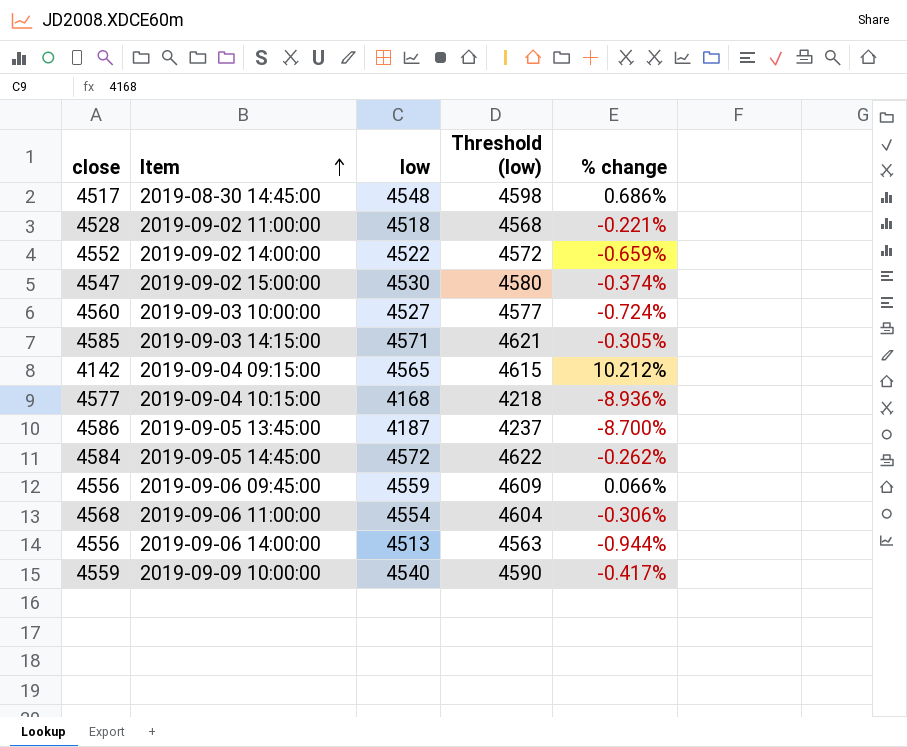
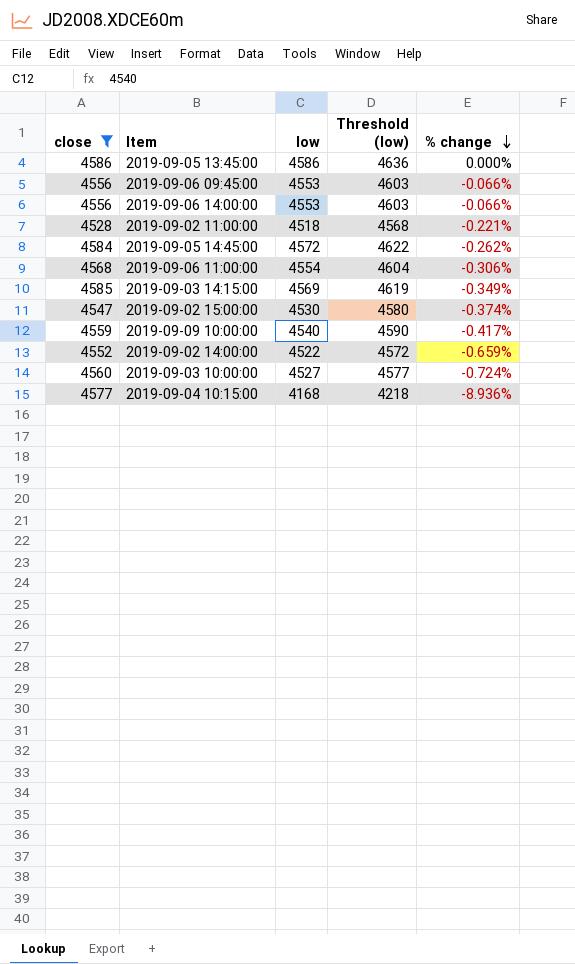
filter: none -> close >= 4528
row order: Item ascending -> % change descending
2019-09-05 13:45:00 | low: 4187 -> 4586
2019-09-05 13:45:00 | Threshold (low): 4237 -> 4636
2019-09-05 13:45:00 | % change: -8.700% -> 0.000%
2019-09-06 09:45:00 | low: 4559 -> 4553
2019-09-06 09:45:00 | Threshold (low): 4609 -> 4603
2019-09-06 09:45:00 | % change: 0.066% -> -0.066%
2019-09-06 14:00:00 | low: 4513 -> 4553
2019-09-06 14:00:00 | Threshold (low): 4563 -> 4603
2019-09-06 14:00:00 | % change: -0.944% -> -0.066%
2019-09-03 14:15:00 | low: 4571 -> 4569
2019-09-03 14:15:00 | Threshold (low): 4621 -> 4619
2019-09-03 14:15:00 | % change: -0.305% -> -0.349%

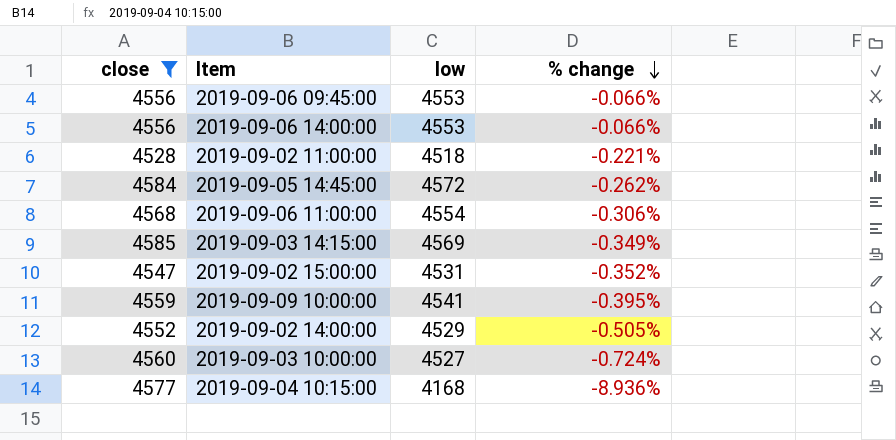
column Threshold (low) | formula: [low] + 50 -> none
row 2019-09-05 13:45:00: 4586 | 4586 | 4636 | 0.000% -> none
2019-09-02 15:00:00 | low: 4530 -> 4531
2019-09-02 15:00:00 | % change: -0.374% -> -0.352%
2019-09-09 10:00:00 | low: 4540 -> 4541
2019-09-09 10:00:00 | % change: -0.417% -> -0.395%
2019-09-02 14:00:00 | low: 4522 -> 4529
2019-09-02 14:00:00 | % change: -0.659% -> -0.505%

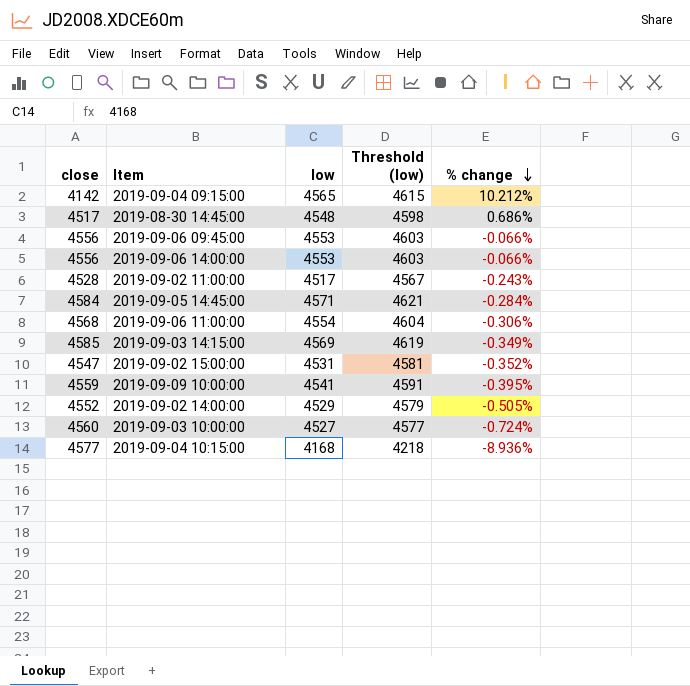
filter: close >= 4528 -> none
column Threshold (low) | formula: none -> [low] + 50
2019-09-02 11:00:00 | low: 4518 -> 4517
2019-09-02 11:00:00 | % change: -0.221% -> -0.243%
2019-09-05 14:45:00 | low: 4572 -> 4571
2019-09-05 14:45:00 | % change: -0.262% -> -0.284%

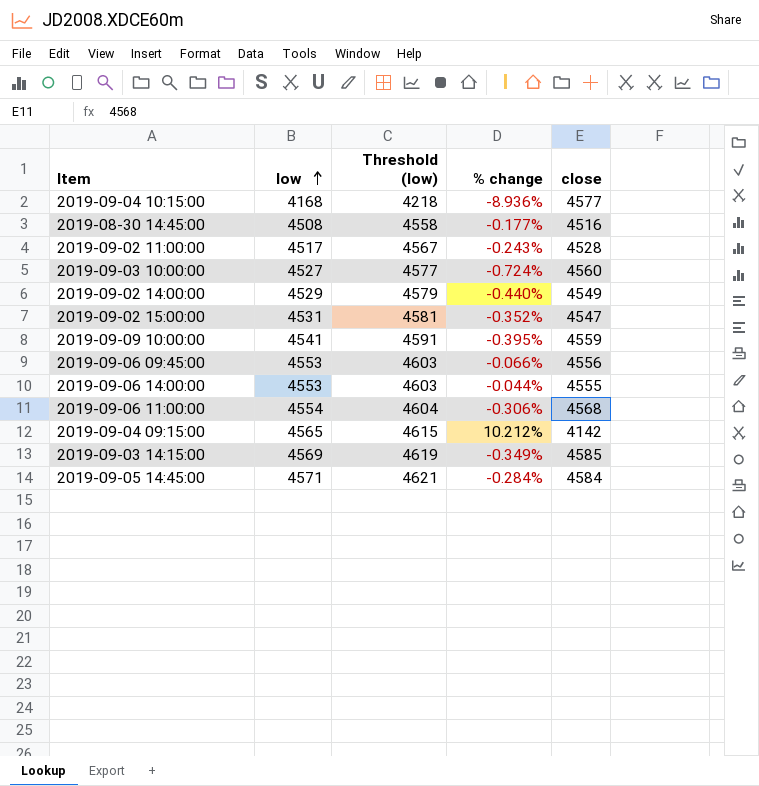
row order: % change descending -> low ascending
column close | position: 1 -> 5
2019-08-30 14:45:00 | low: 4548 -> 4508
2019-08-30 14:45:00 | Threshold (low): 4598 -> 4558
2019-08-30 14:45:00 | % change: 0.686% -> -0.177%
2019-08-30 14:45:00 | close: 4517 -> 4516
2019-09-02 14:00:00 | % change: -0.505% -> -0.440%
2019-09-02 14:00:00 | close: 4552 -> 4549
2019-09-06 14:00:00 | % change: -0.066% -> -0.044%
2019-09-06 14:00:00 | close: 4556 -> 4555

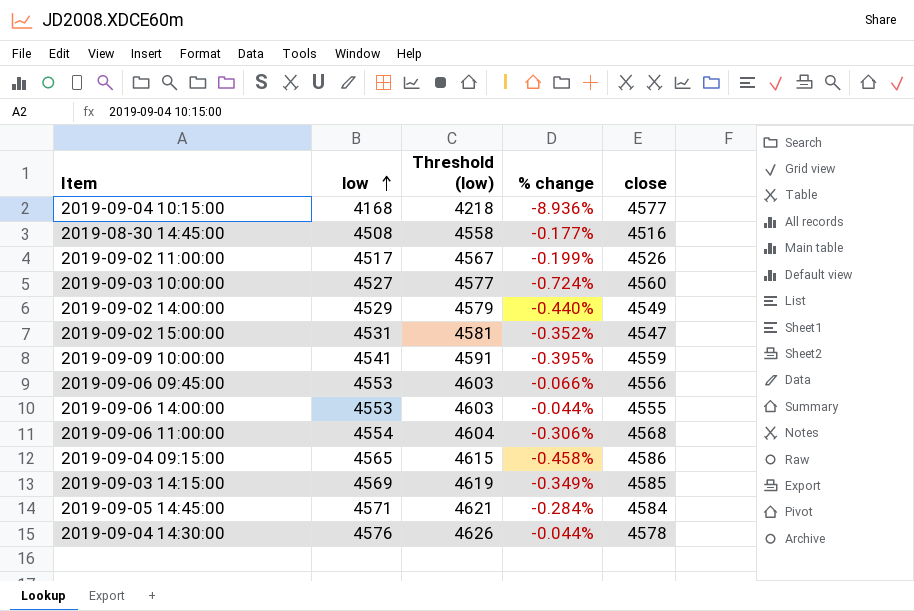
2019-09-02 11:00:00 | % change: -0.243% -> -0.199%
2019-09-02 11:00:00 | close: 4528 -> 4526
2019-09-04 09:15:00 | % change: 10.212% -> -0.458%
2019-09-04 09:15:00 | close: 4142 -> 4586
row 2019-09-04 14:30:00: none -> 4576 | 4626 | -0.044% | 4578

